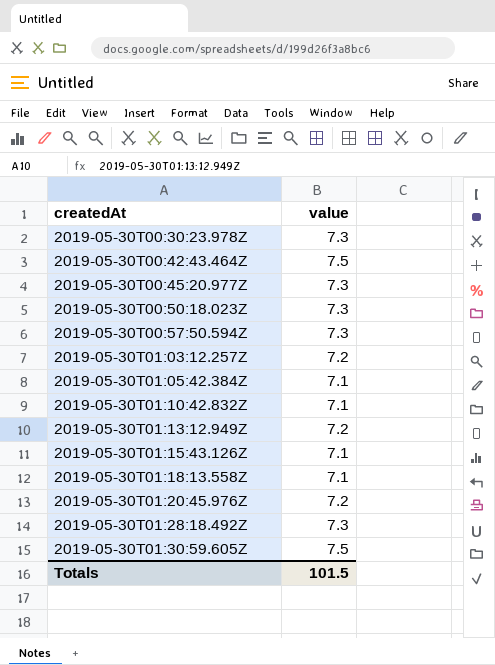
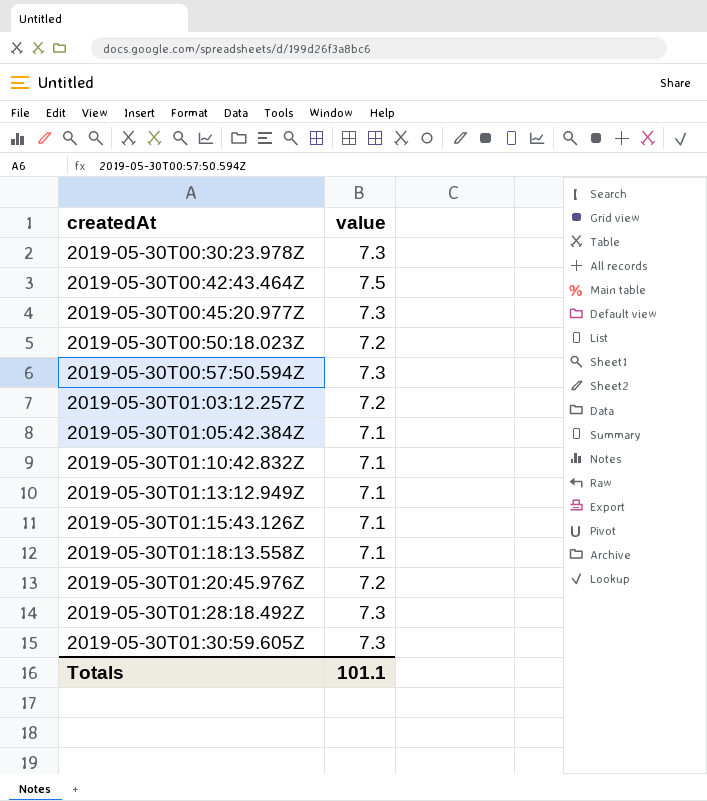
2019-05-30T00:50:18.023Z | value: 7.3 -> 7.2
2019-05-30T01:13:12.949Z | value: 7.2 -> 7.1
2019-05-30T01:30:59.605Z | value: 7.5 -> 7.3
Totals | value: 101.5 -> 101.1

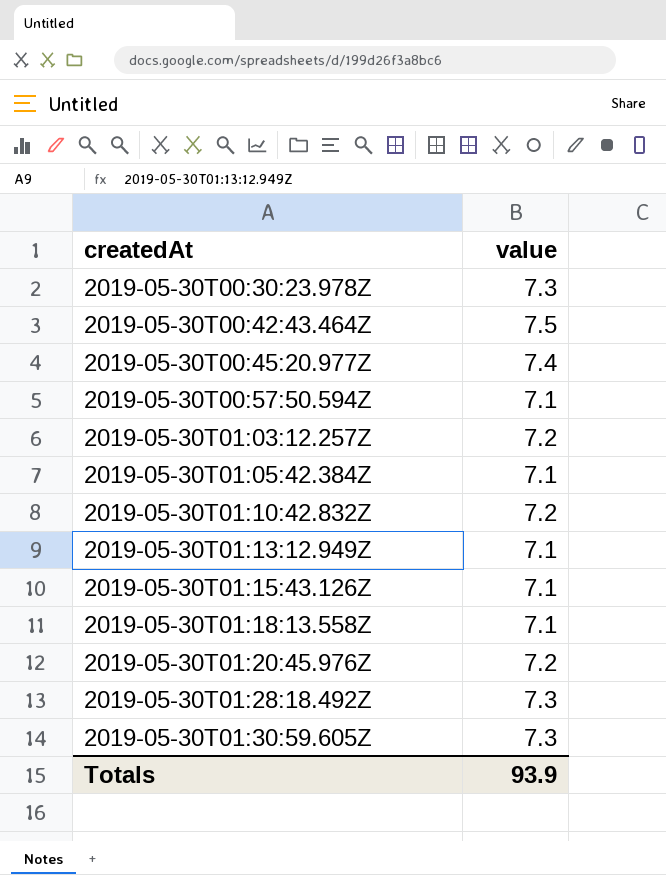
row 2019-05-30T00:50:18.023Z: 7.2 -> none
2019-05-30T00:45:20.977Z | value: 7.3 -> 7.4
2019-05-30T00:57:50.594Z | value: 7.3 -> 7.1
2019-05-30T01:10:42.832Z | value: 7.1 -> 7.2
Totals | value: 101.1 -> 93.9

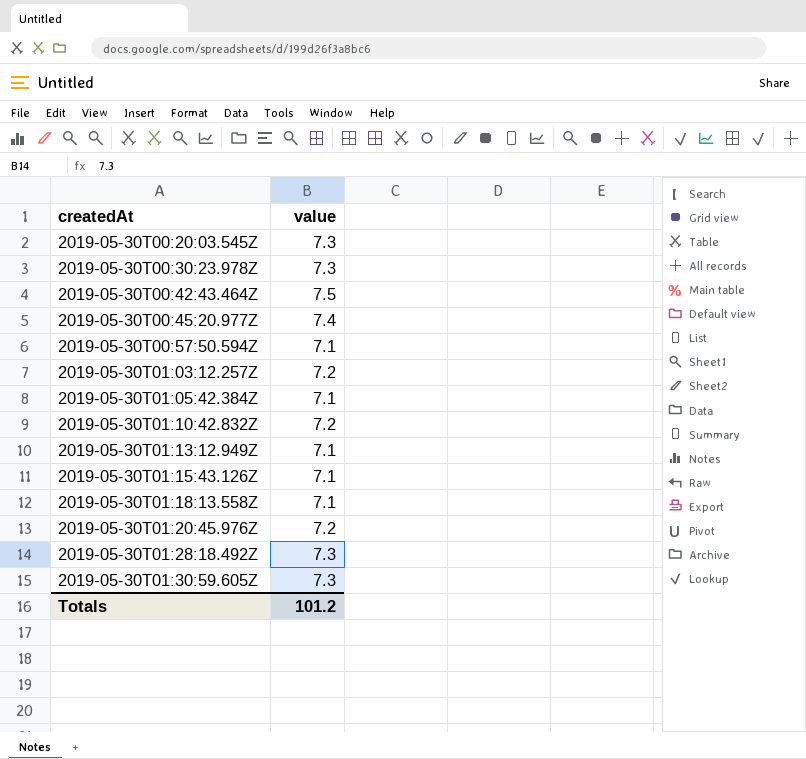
row 2019-05-30T00:20:03.545Z: none -> 7.3
Totals | value: 93.9 -> 101.2

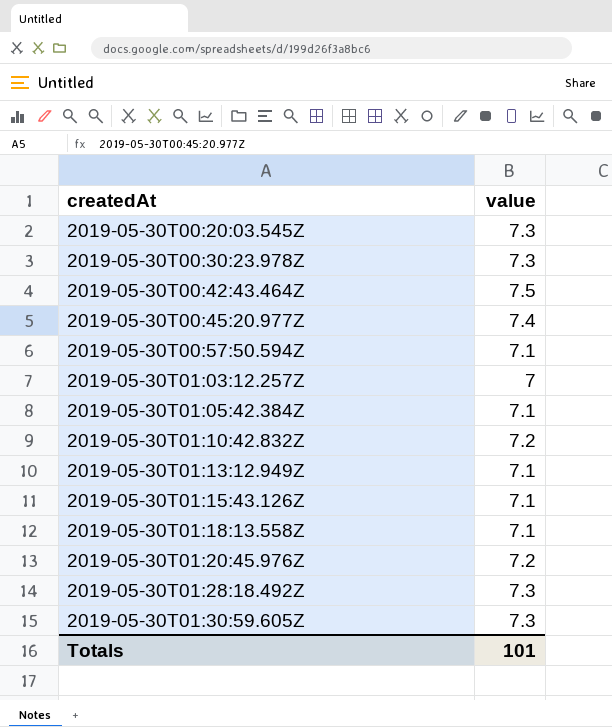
2019-05-30T01:03:12.257Z | value: 7.2 -> 7
Totals | value: 101.2 -> 101

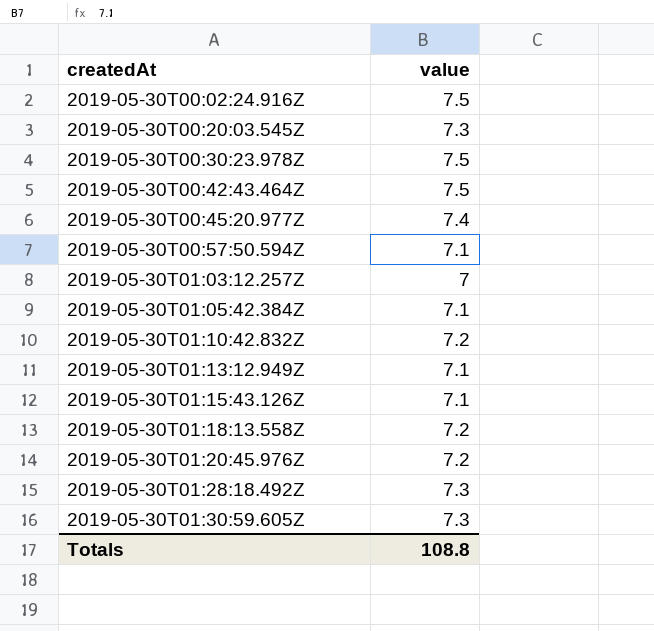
row 2019-05-30T00:02:24.916Z: none -> 7.5
2019-05-30T00:30:23.978Z | value: 7.3 -> 7.5
2019-05-30T01:18:13.558Z | value: 7.1 -> 7.2
Totals | value: 101 -> 108.8

